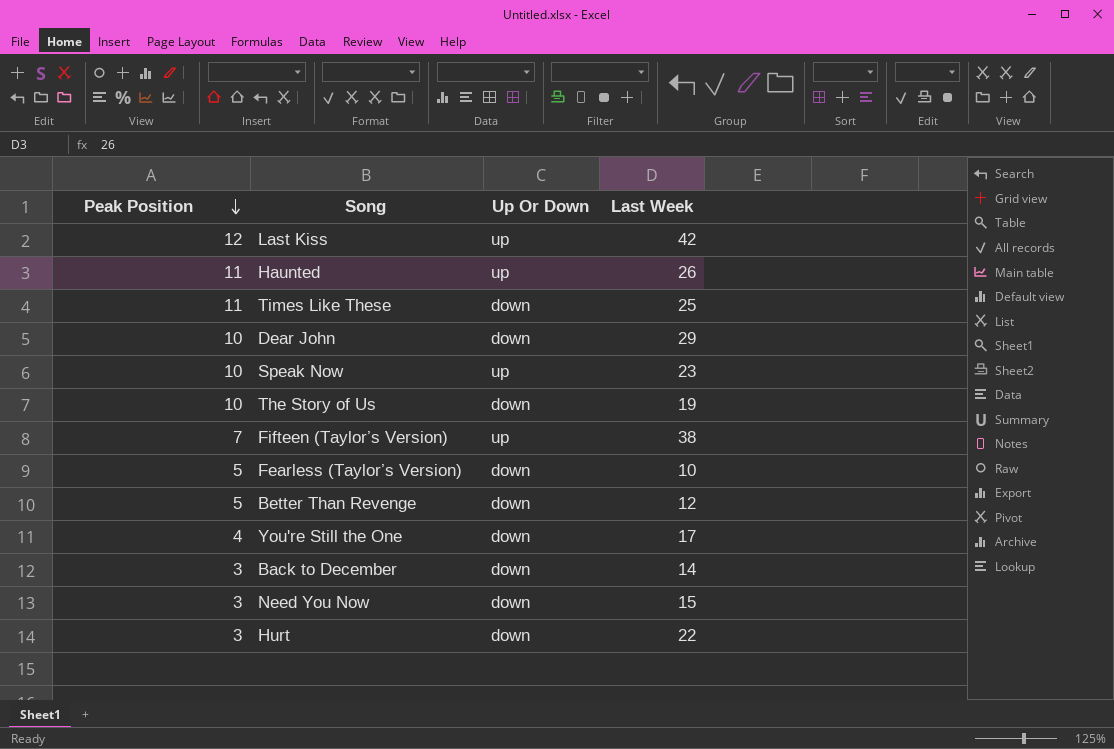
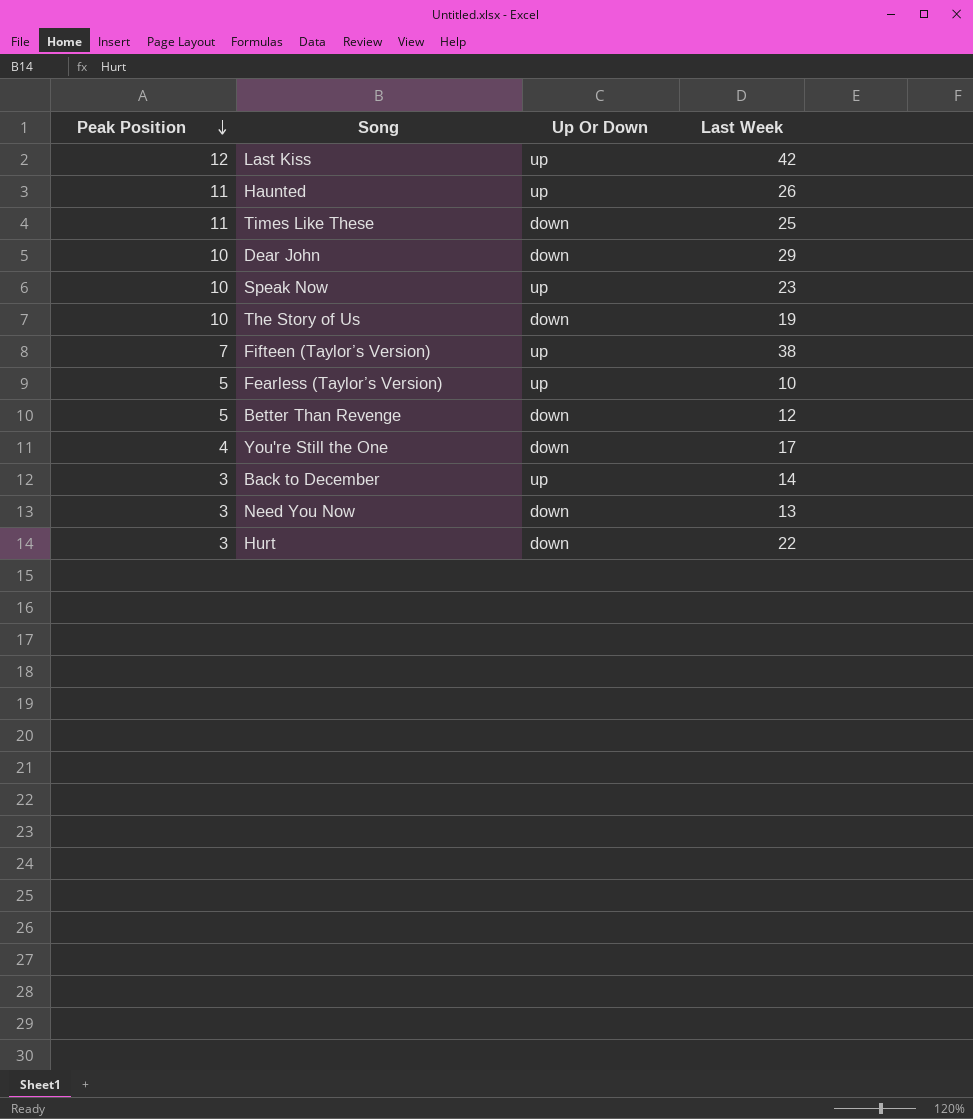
Fearless (Taylor’s Version) | Up Or Down: down -> up
Back to December | Up Or Down: down -> up
Need You Now | Last Week: 15 -> 13

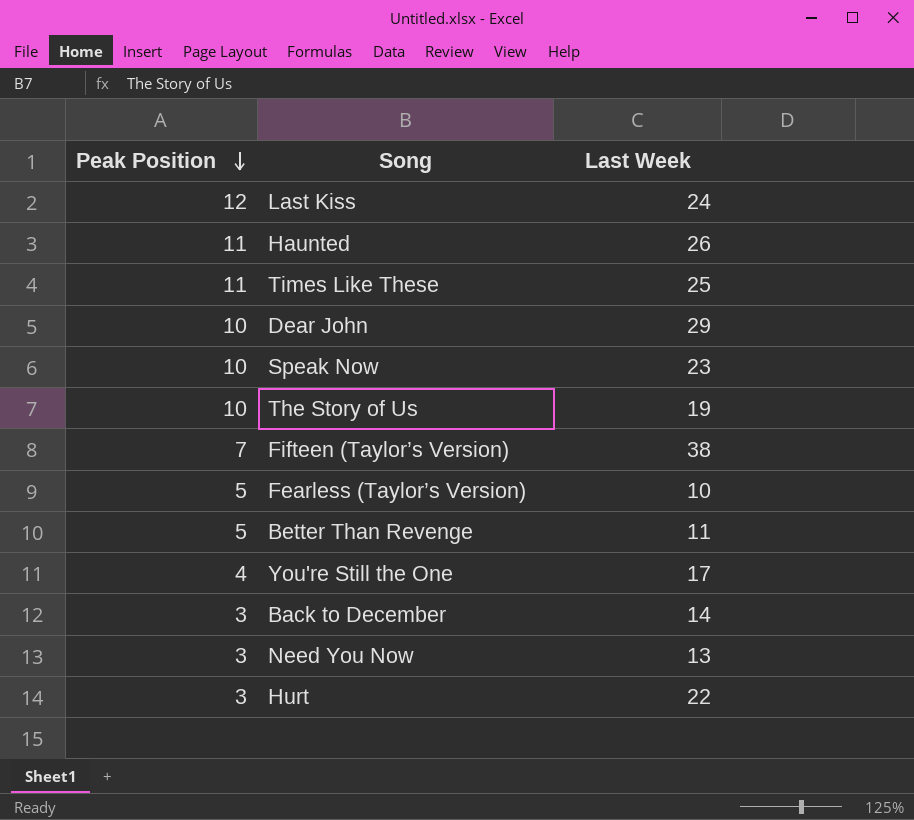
column Up Or Down | position: 3 -> none
Last Kiss | Last Week: 42 -> 24
Better Than Revenge | Last Week: 12 -> 11

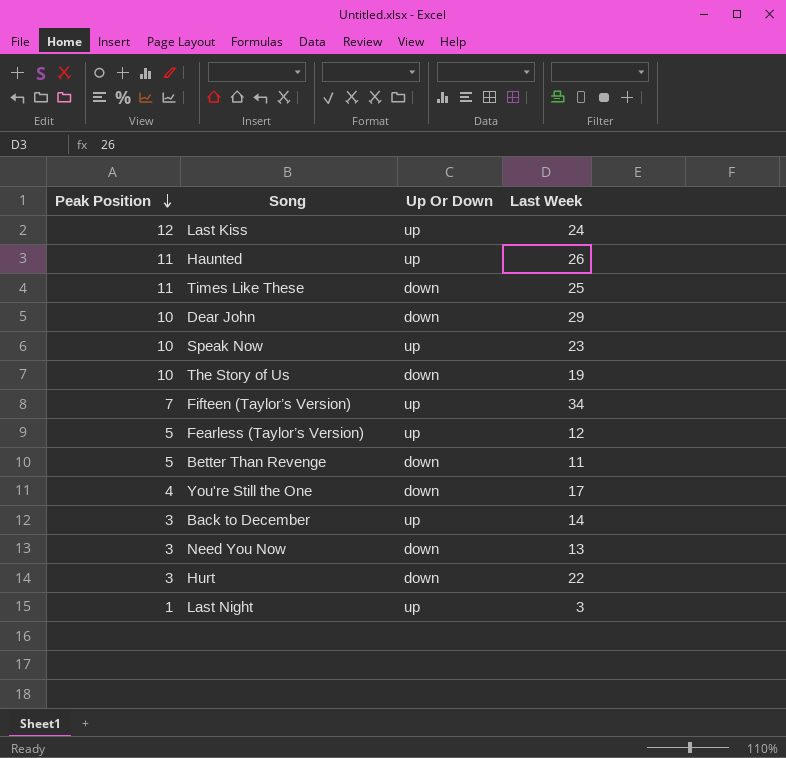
column Up Or Down | position: none -> 3
Fifteen (Taylor’s Version) | Last Week: 38 -> 34
Fearless (Taylor’s Version) | Last Week: 10 -> 12
row Last Night: none -> 1 | up | 3

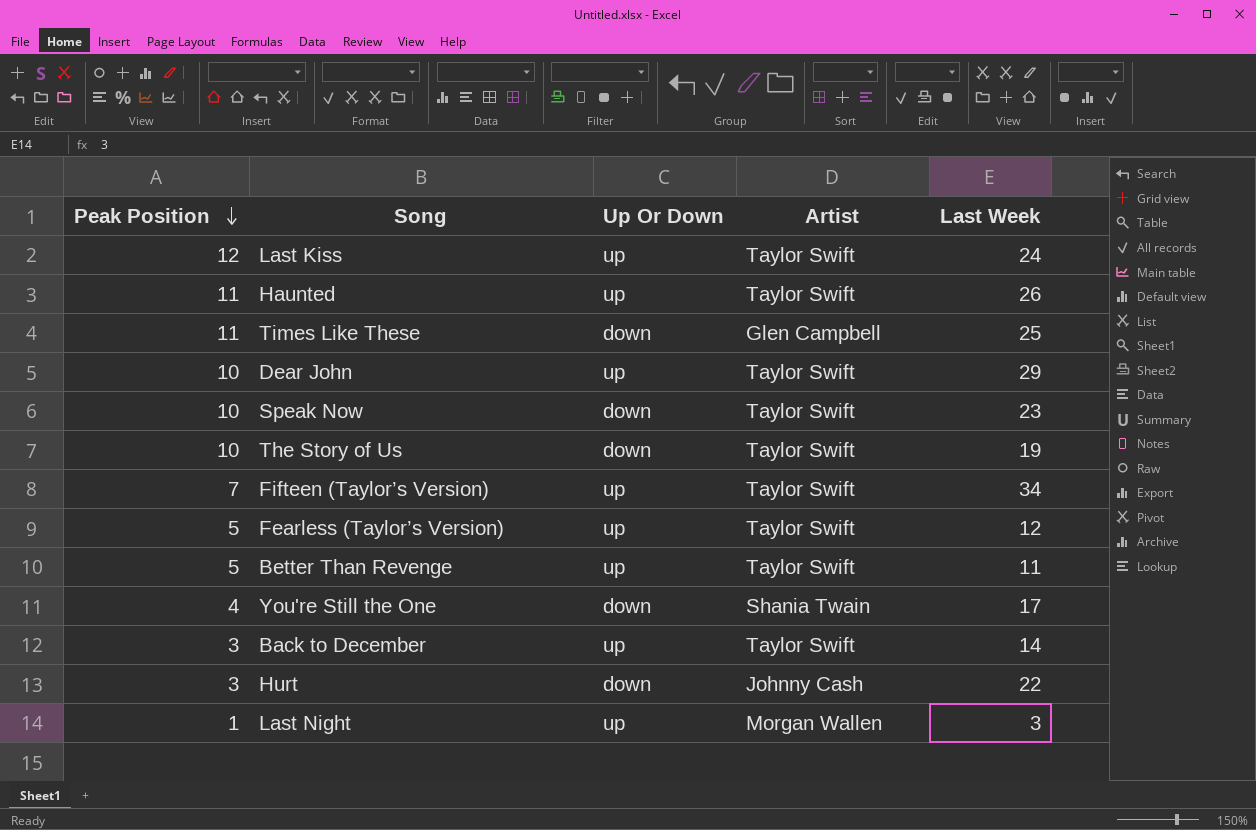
column Artist | position: none -> 4
row Need You Now: 3 | down | 13 -> none
Dear John | Up Or Down: down -> up
Speak Now | Up Or Down: up -> down
Better Than Revenge | Up Or Down: down -> up

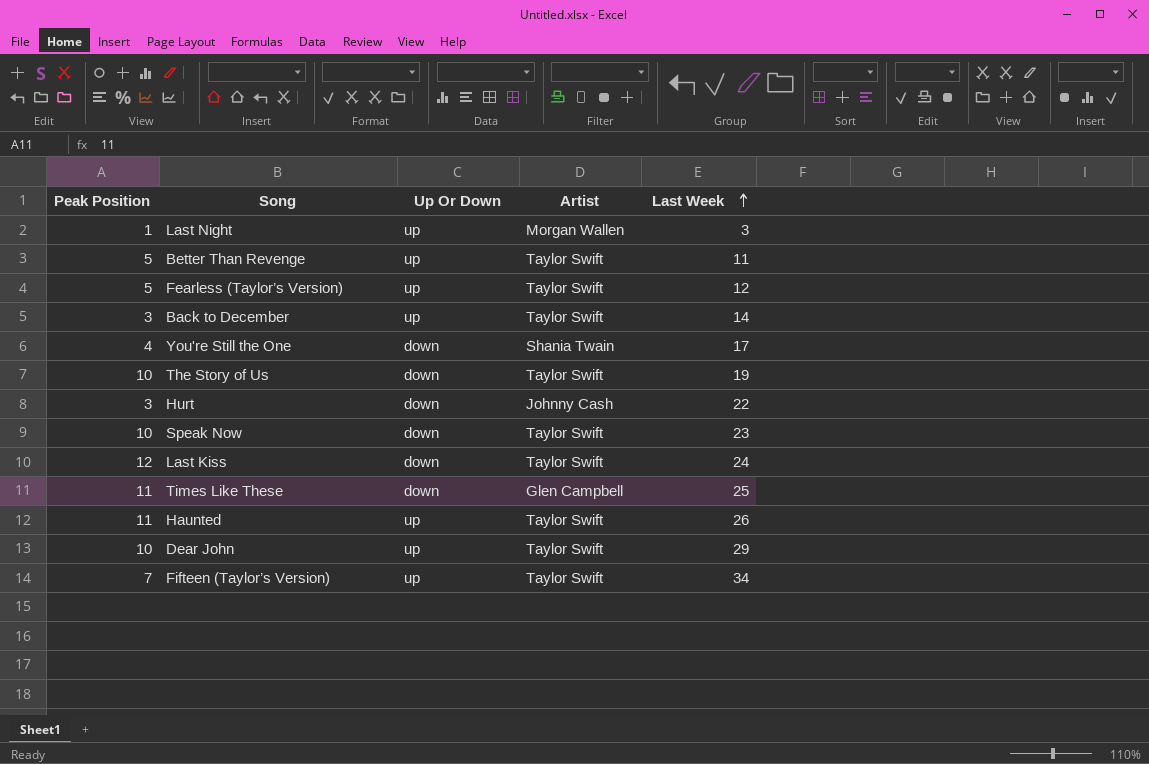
row order: Peak Position descending -> Last Week ascending
Last Kiss | Up Or Down: up -> down

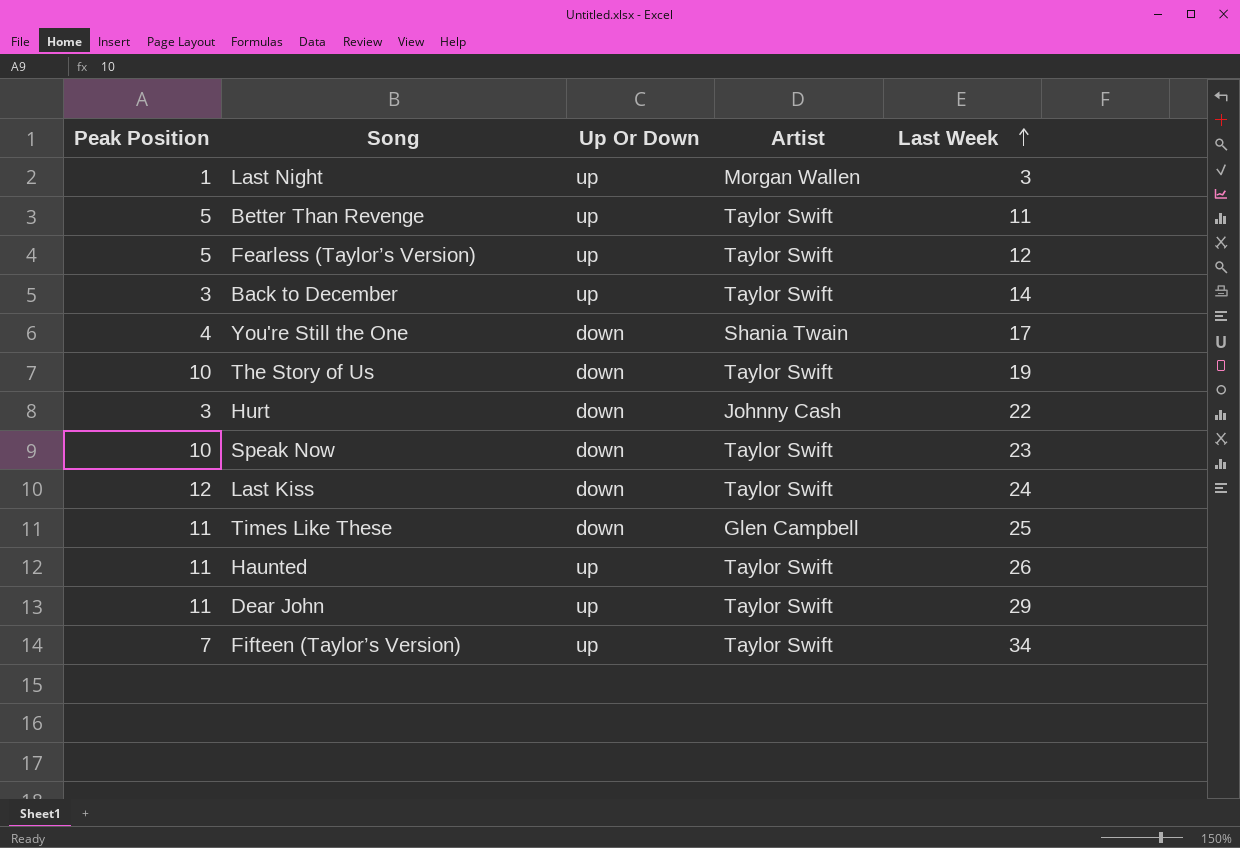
Dear John | Peak Position: 10 -> 11

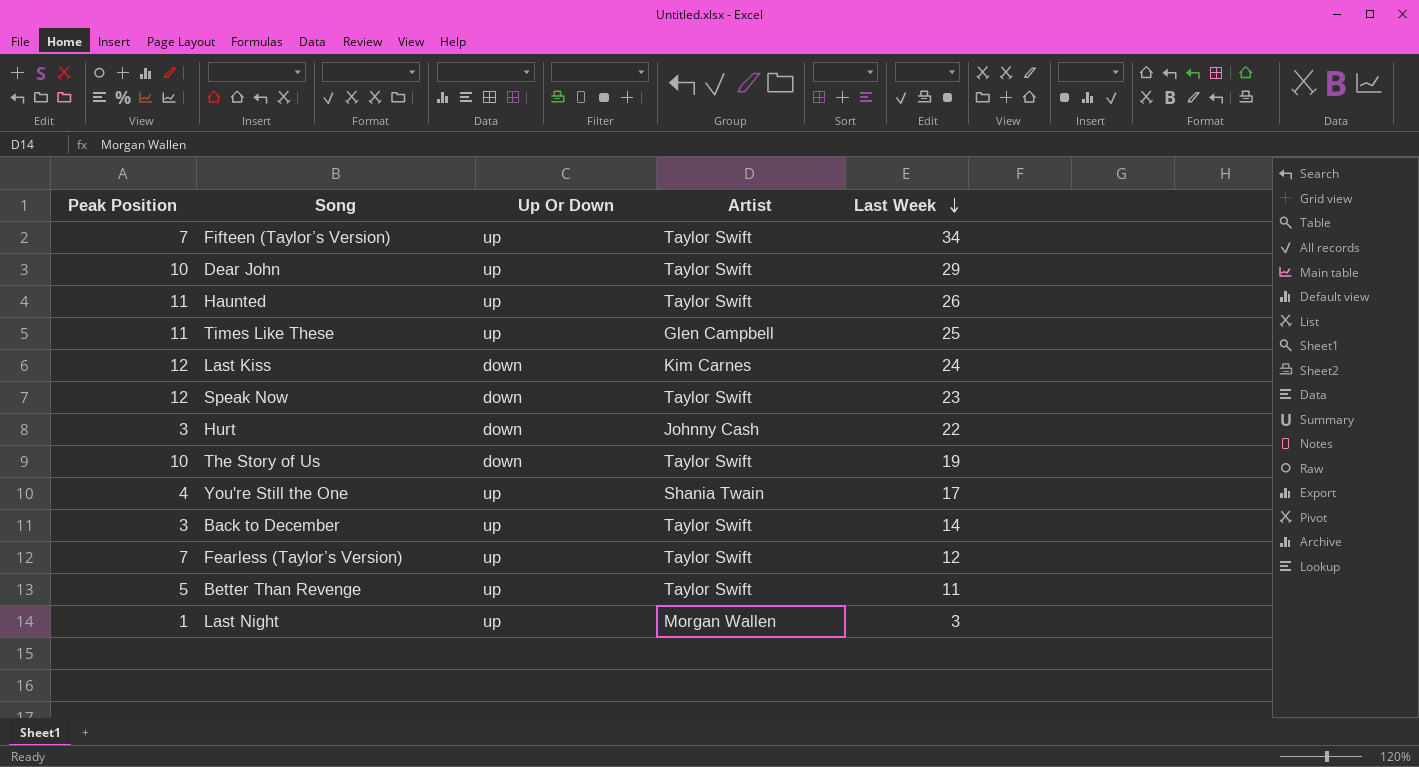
row order: Last Week ascending -> Last Week descending
Dear John | Peak Position: 11 -> 10
Times Like These | Up Or Down: down -> up
Last Kiss | Artist: Taylor Swift -> Kim Carnes
Speak Now | Peak Position: 10 -> 12
You're Still the One | Up Or Down: down -> up
Fearless (Taylor’s Version) | Peak Position: 5 -> 7

